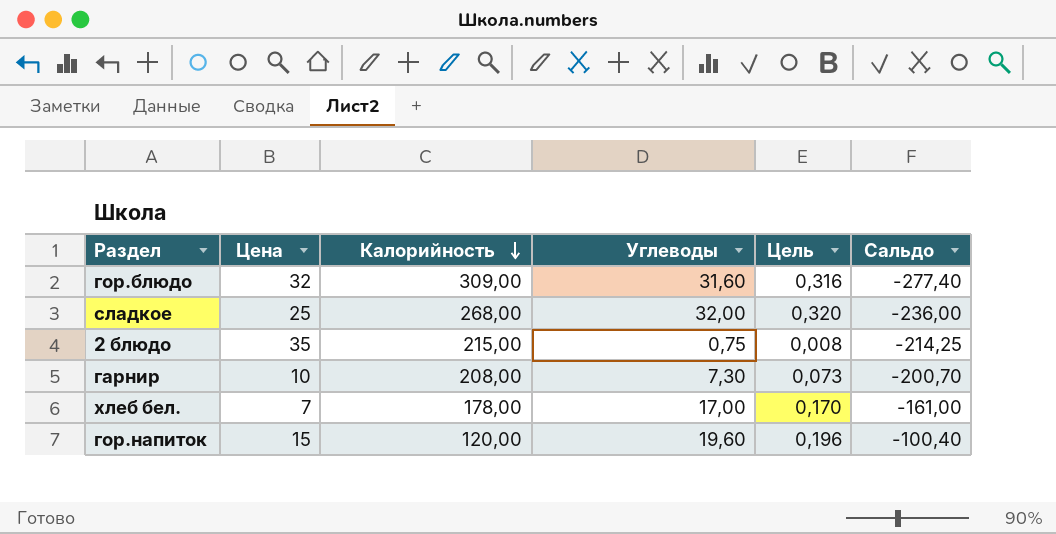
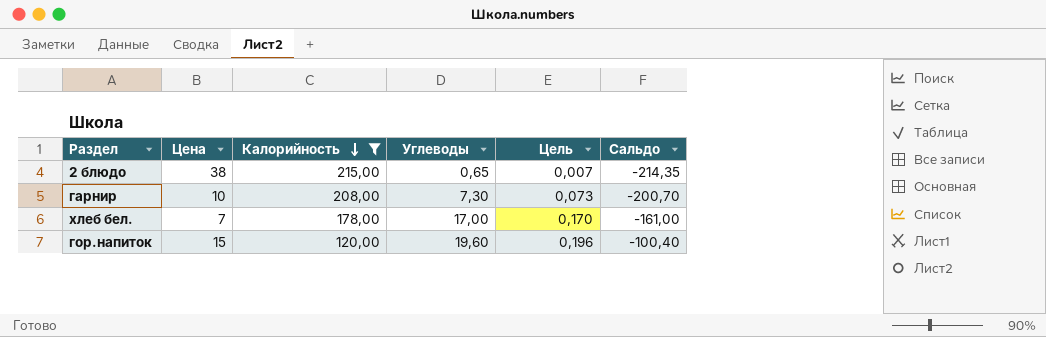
filter: none -> Калорийность <= 215,00
2 блюдо | Цена: 35 -> 38
2 блюдо | Углеводы: 0,75 -> 0,65
2 блюдо | Цель: 0,008 -> 0,007
2 блюдо | Сальдо: -214,25 -> -214,35

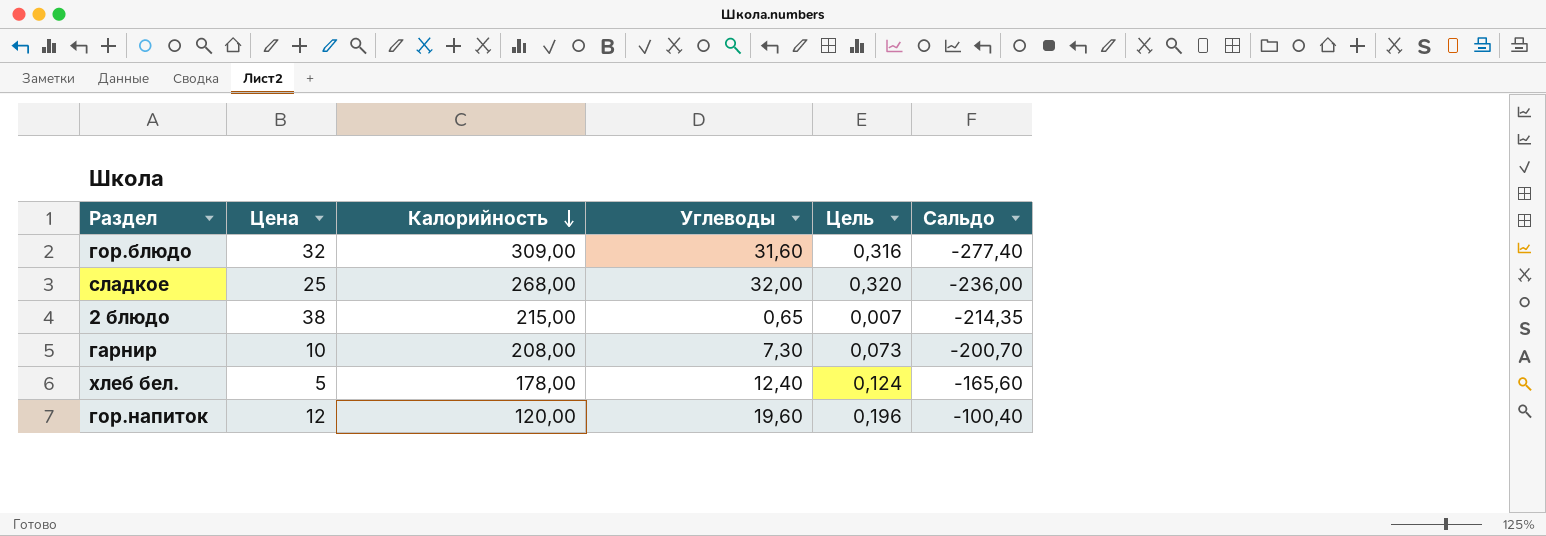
filter: Калорийность <= 215,00 -> none
хлеб бел. | Цена: 7 -> 5
хлеб бел. | Углеводы: 17,00 -> 12,40
хлеб бел. | Цель: 0,170 -> 0,124
хлеб бел. | Сальдо: -161,00 -> -165,60
гор.напиток | Цена: 15 -> 12

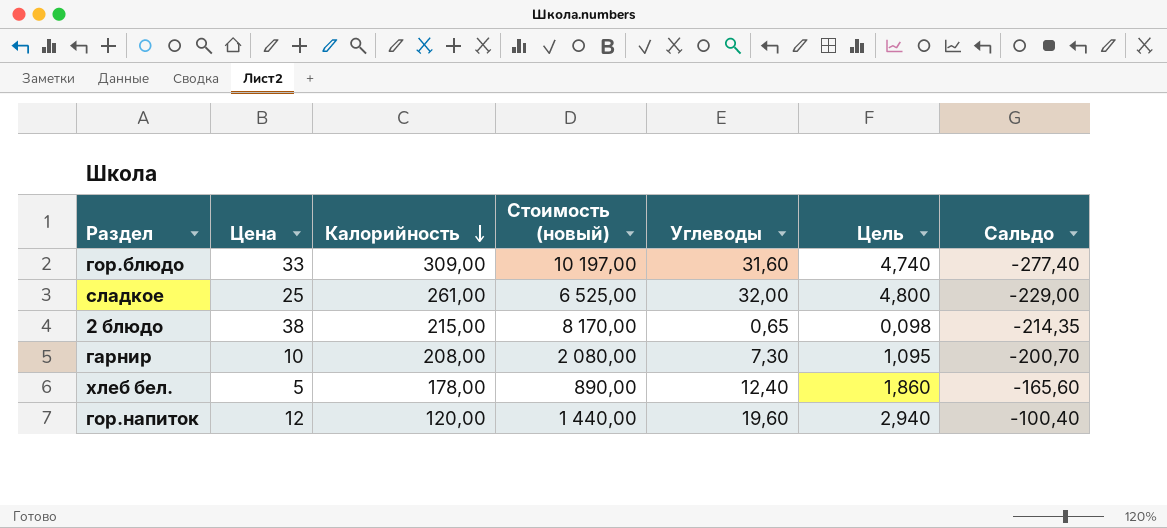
column Стоимость (новый) | formula: none -> [Цена] * [Калорийность]
column Цель | formula: [Углеводы] * 0,01 -> [Углеводы] * 0,15
гор.блюдо | Цена: 32 -> 33
сладкое | Калорийность: 268,00 -> 261,00
сладкое | Сальдо: -236,00 -> -229,00

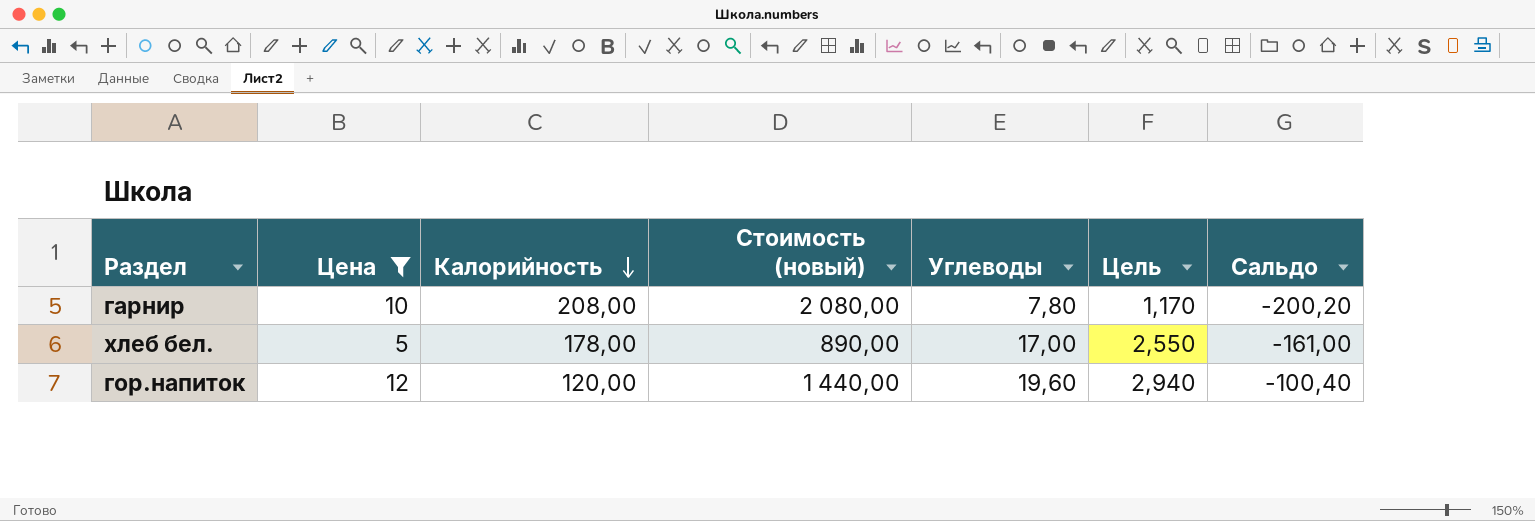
filter: none -> Цена <= 12
гарнир | Углеводы: 7,30 -> 7,80
гарнир | Цель: 1,095 -> 1,170
гарнир | Сальдо: -200,70 -> -200,20
хлеб бел. | Углеводы: 12,40 -> 17,00
хлеб бел. | Цель: 1,860 -> 2,550
хлеб бел. | Сальдо: -165,60 -> -161,00

